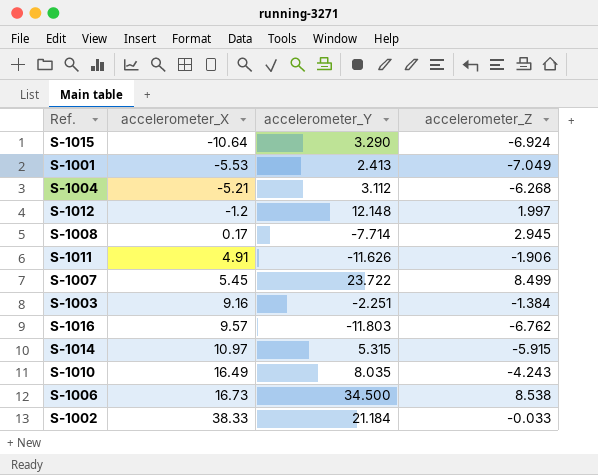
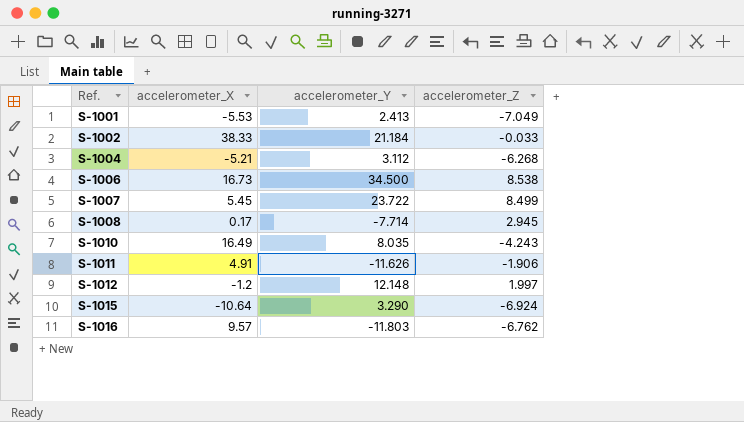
row order: accelerometer_X ascending -> Ref. ascending
row S-1003: 9.16 | -2.251 | -1.384 -> none
row S-1014: 10.97 | 5.315 | -5.915 -> none

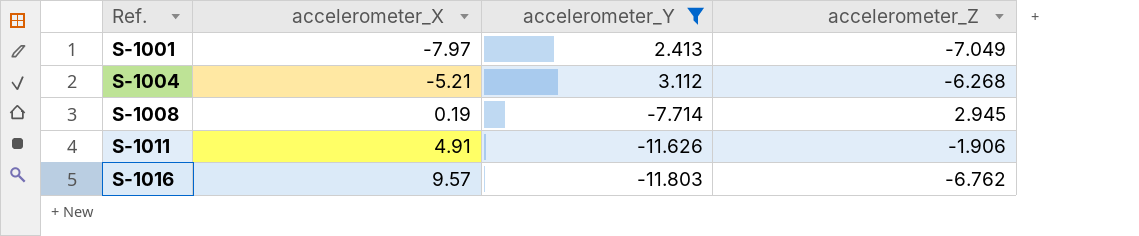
filter: none -> accelerometer_Y <= 3.112
S-1001 | accelerometer_X: -5.53 -> -7.97
S-1008 | accelerometer_X: 0.17 -> 0.19

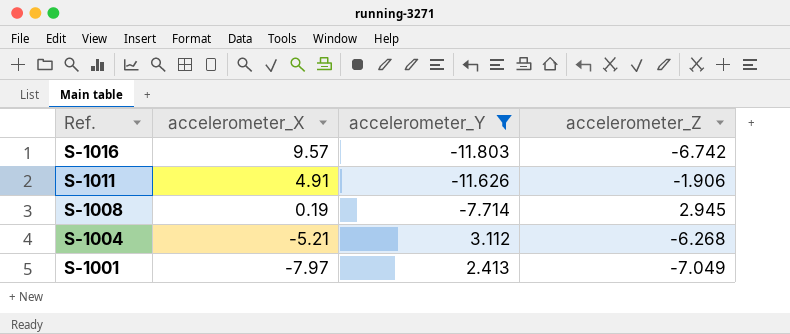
row order: Ref. ascending -> Ref. descending
S-1016 | accelerometer_Z: -6.762 -> -6.742

